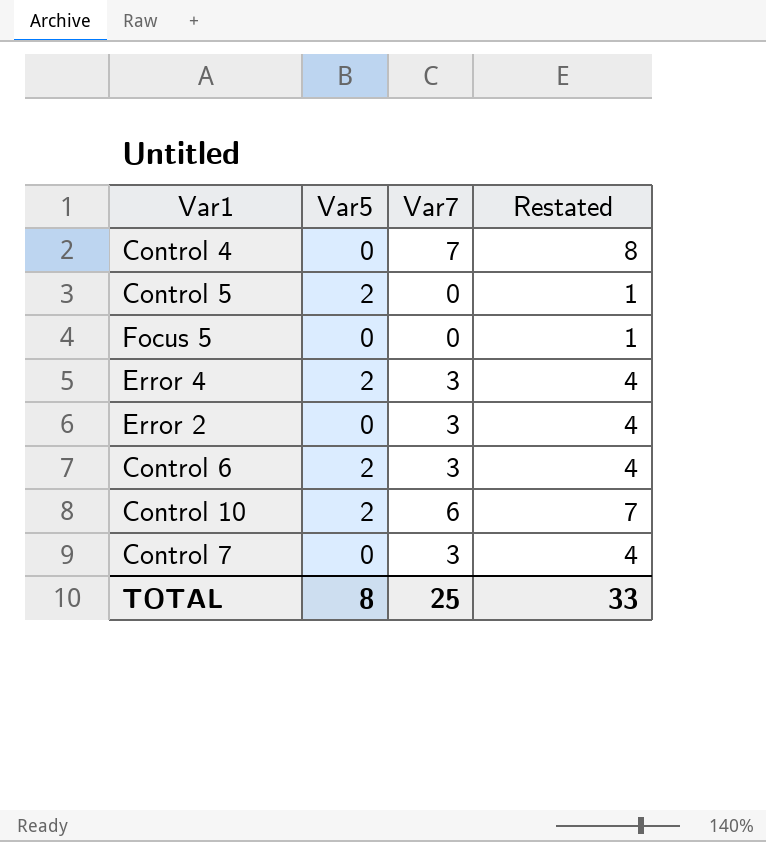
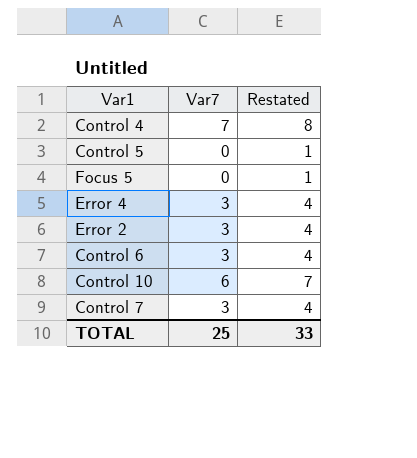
column Var5 | position: 2 -> none

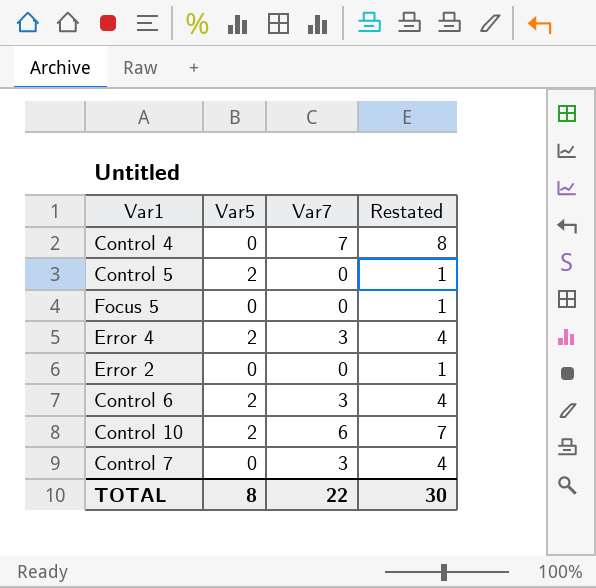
column Var5 | position: none -> 2
Error 2 | Var7: 3 -> 0
Error 2 | Restated: 4 -> 1
TOTAL | Var7: 25 -> 22
TOTAL | Restated: 33 -> 30

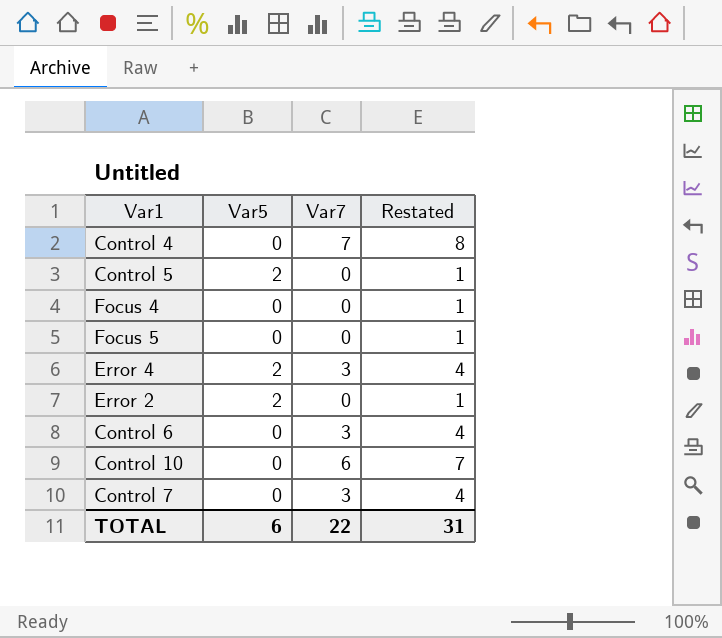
row Focus 4: none -> 0 | 0 | 1
Error 2 | Var5: 0 -> 2
Control 6 | Var5: 2 -> 0
Control 10 | Var5: 2 -> 0
TOTAL | Var5: 8 -> 6
TOTAL | Restated: 30 -> 31

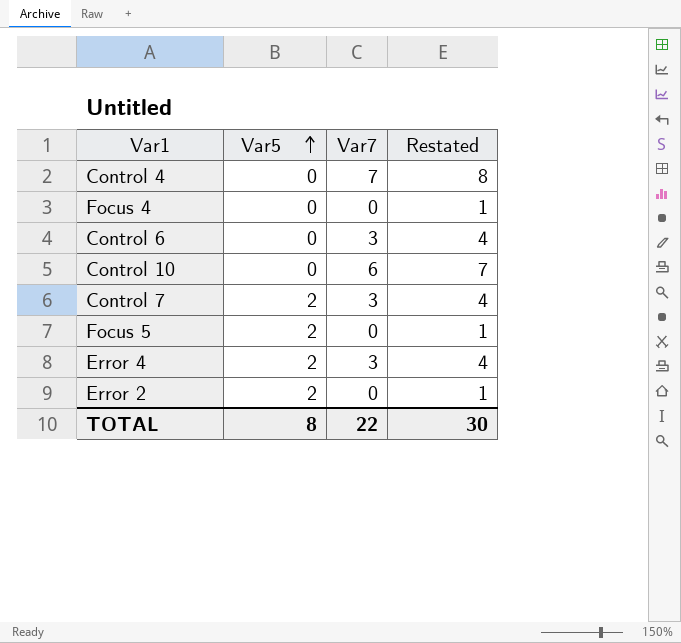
row order: none -> Var5 ascending
row Control 5: 2 | 0 | 1 -> none
Control 7 | Var5: 0 -> 2
Focus 5 | Var5: 0 -> 2
TOTAL | Var5: 6 -> 8
TOTAL | Restated: 31 -> 30

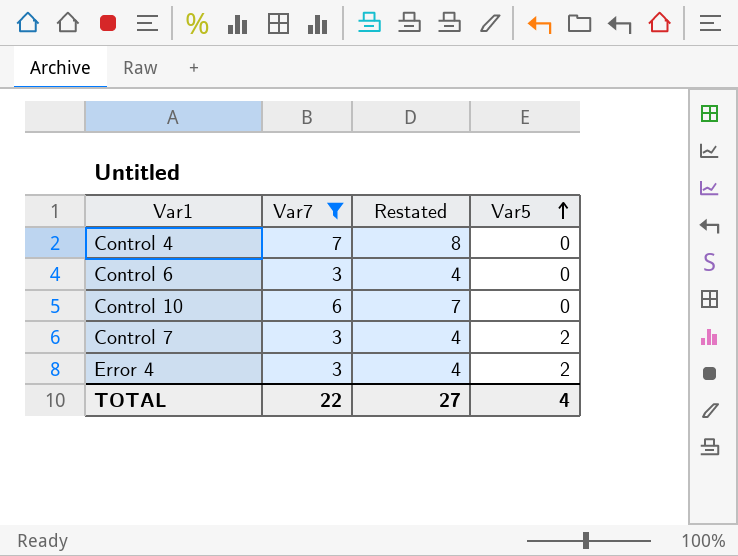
filter: none -> Var7 != 0
column Var5 | position: 2 -> 4
TOTAL | Restated: 30 -> 27
TOTAL | Var5: 8 -> 4

